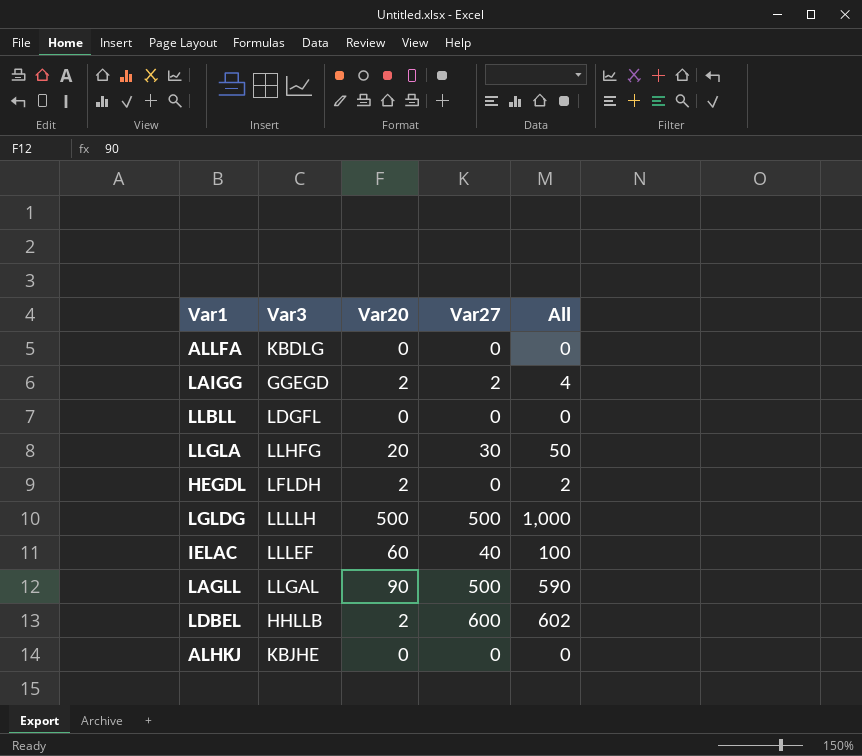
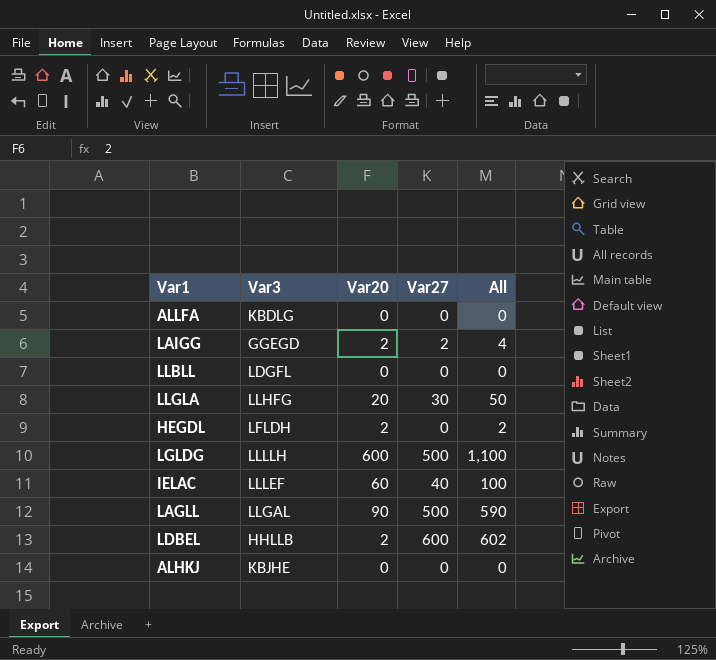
LGLDG | Var20: 500 -> 600
LGLDG | All: 1,000 -> 1,100

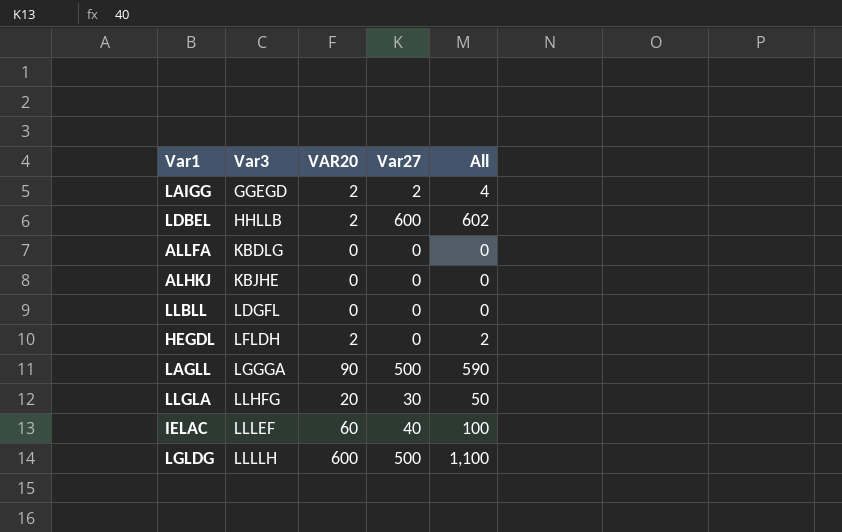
row order: none -> Var3 ascending
column name: Var20 -> VAR20
LAGLL | Var3: LLGAL -> LGGGA

